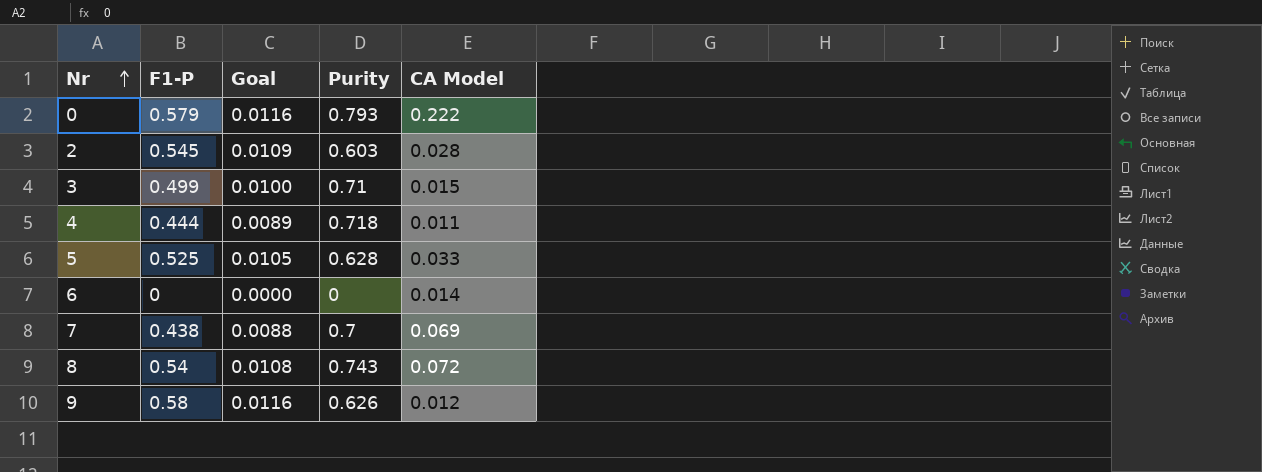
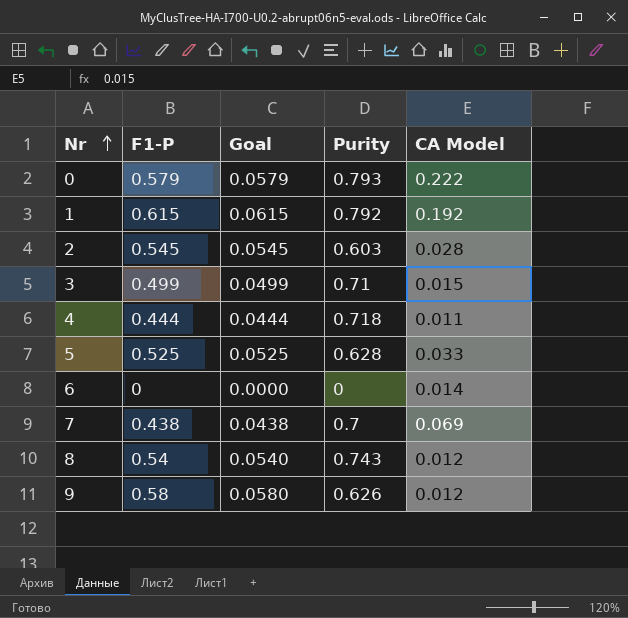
column Goal | formula: [F1-P] * 0.02 -> [F1-P] * 0.1
row 1: none -> 0.615 | 0.0615 | 0.792 | 0.192
8 | CA Model: 0.072 -> 0.012

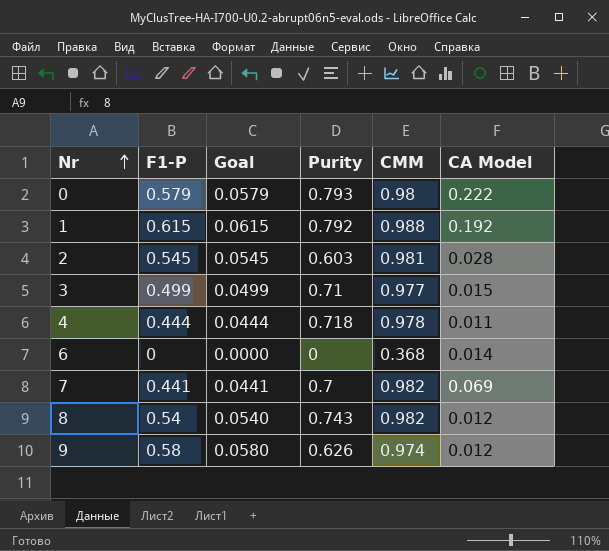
column CMM | position: none -> 5
row 5: 0.525 | 0.0525 | 0.628 | 0.033 -> none
7 | F1-P: 0.438 -> 0.441
7 | Goal: 0.0438 -> 0.0441

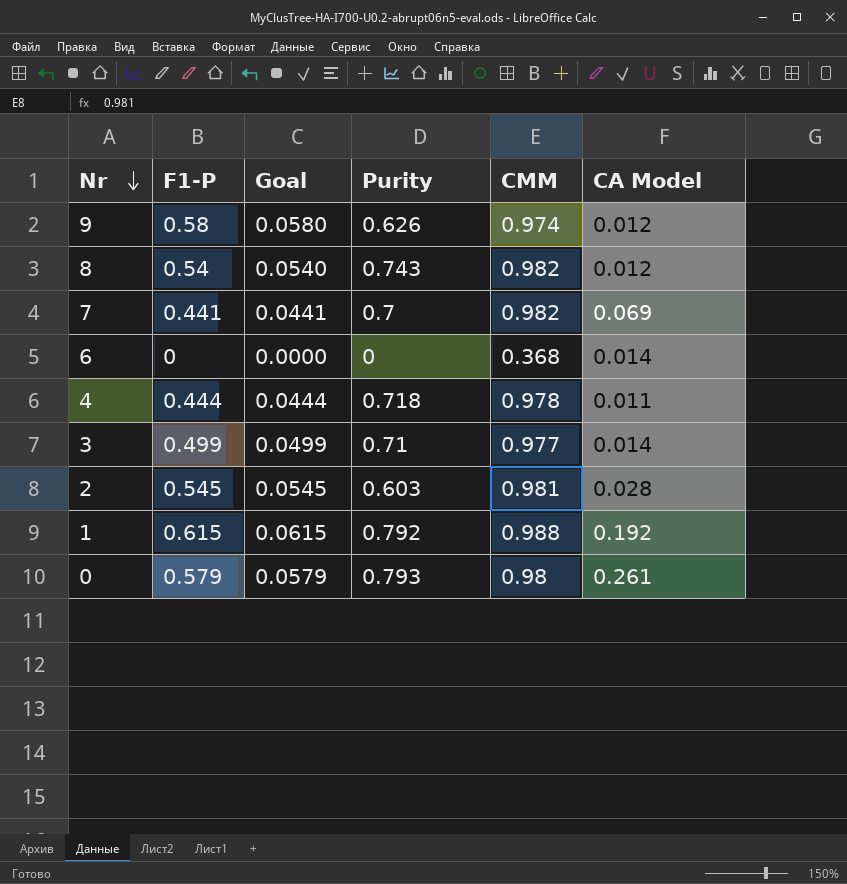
row order: Nr ascending -> Nr descending
3 | CA Model: 0.015 -> 0.014
0 | CA Model: 0.222 -> 0.261

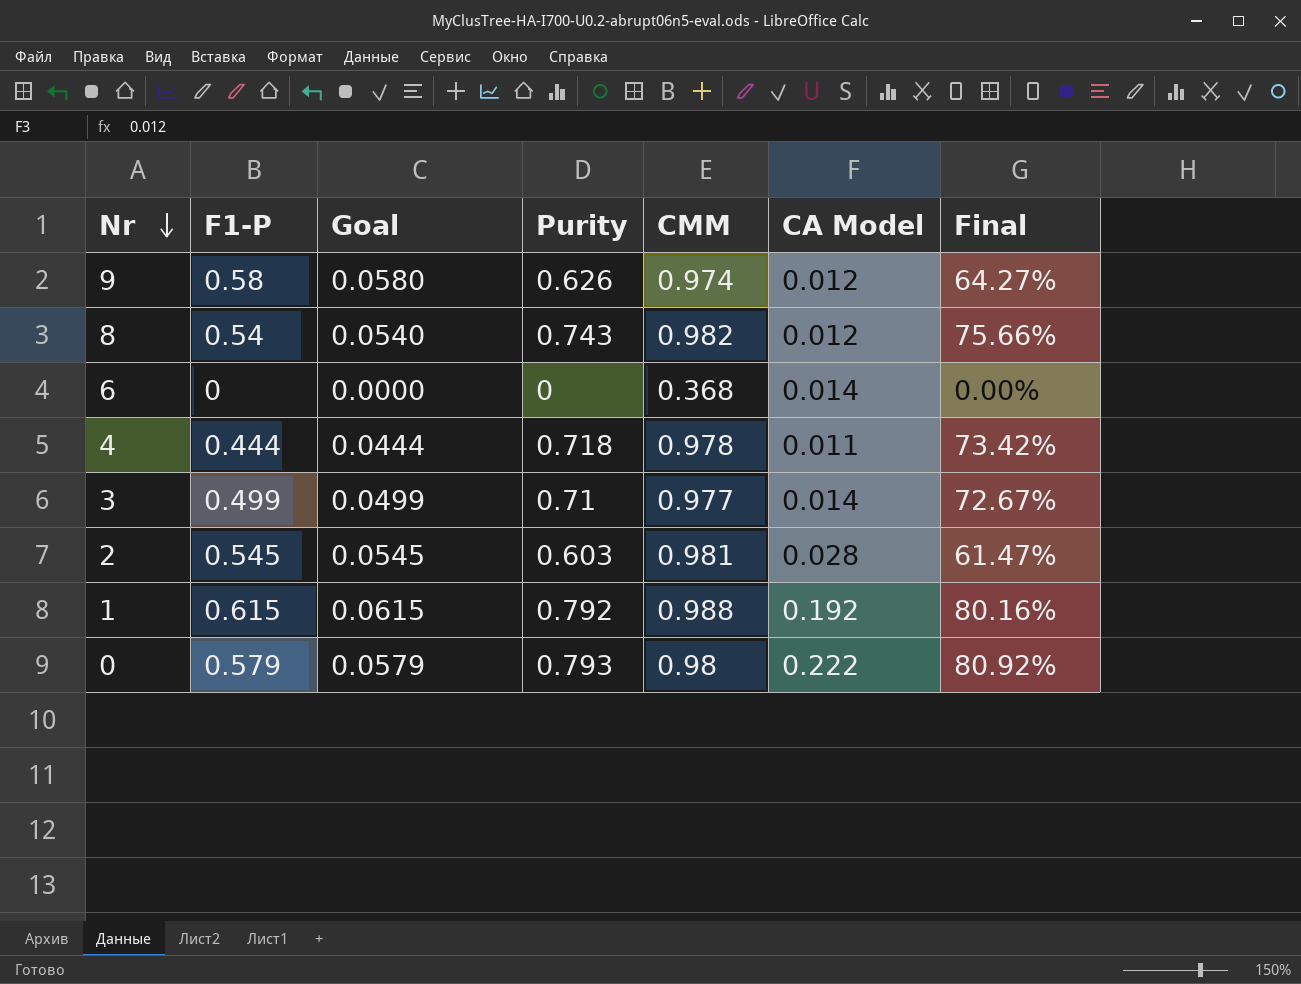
column Final | formula: none -> [Purity] / [CMM]
row 7: 0.441 | 0.0441 | 0.7 | 0.982 | 0.069 -> none
0 | CA Model: 0.261 -> 0.222

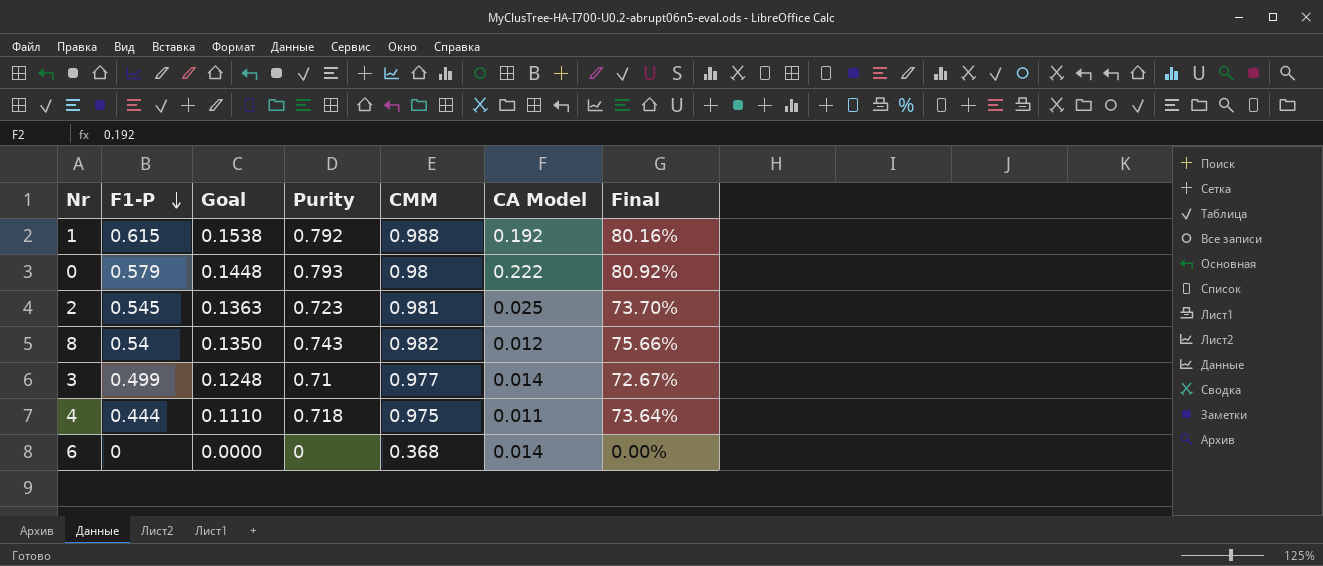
row order: Nr descending -> F1-P descending
column Goal | formula: [F1-P] * 0.1 -> [F1-P] * 0.25
row 9: 0.58 | 0.0580 | 0.626 | 0.974 | 0.012 | 64.27% -> none
2 | Purity: 0.603 -> 0.723
2 | CA Model: 0.028 -> 0.025
2 | Final: 61.47% -> 73.70%
4 | CMM: 0.978 -> 0.975
4 | Final: 73.42% -> 73.64%

